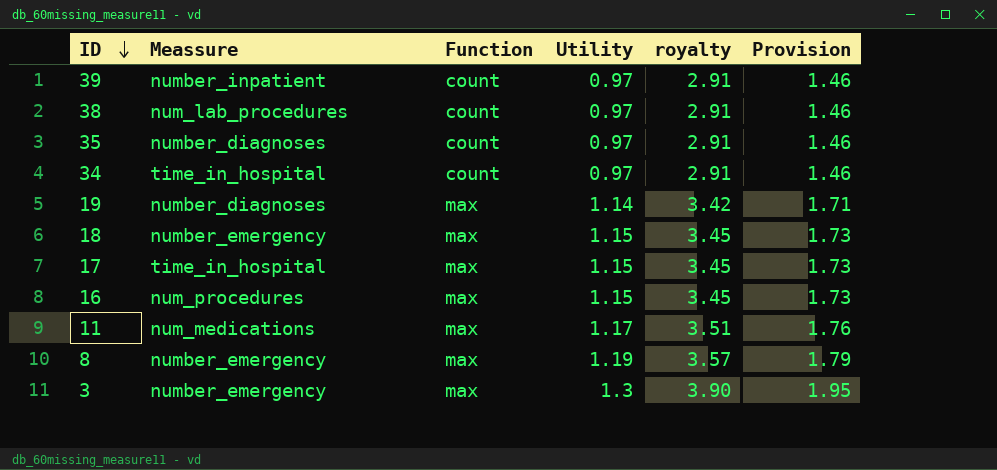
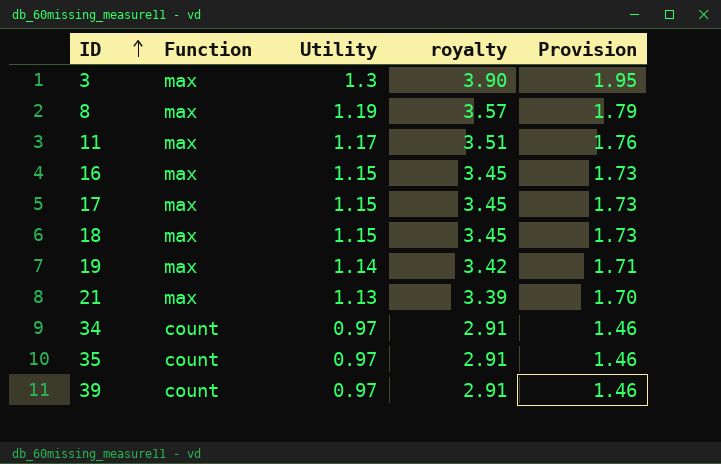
row order: ID descending -> ID ascending
column Meassure | position: 2 -> none
row 38: num_lab_procedures | count | 0.97 | 2.91 | 1.46 -> none
row 21: none -> max | 1.13 | 3.39 | 1.70

